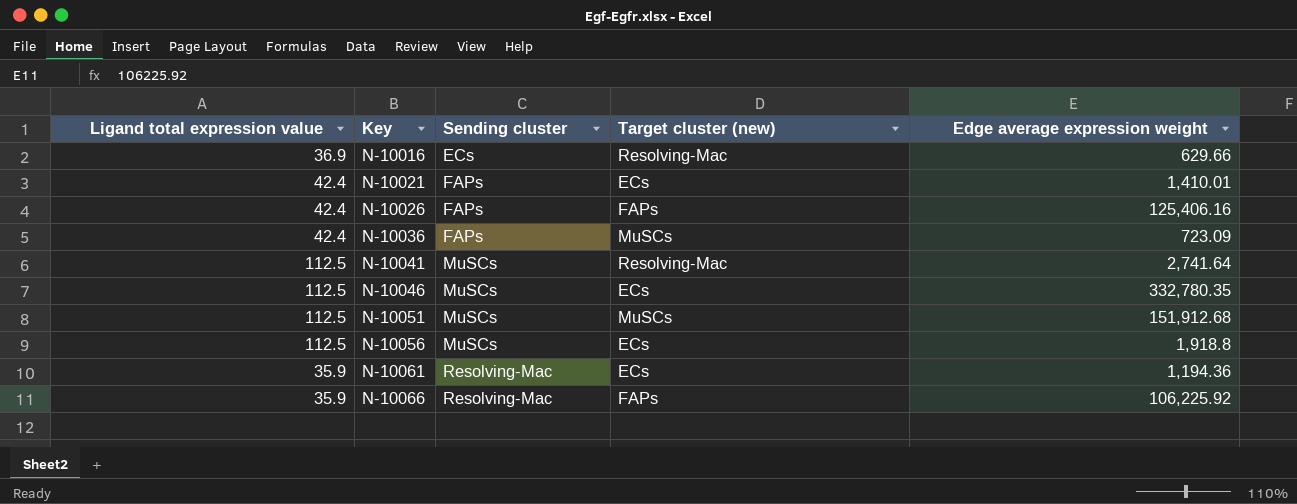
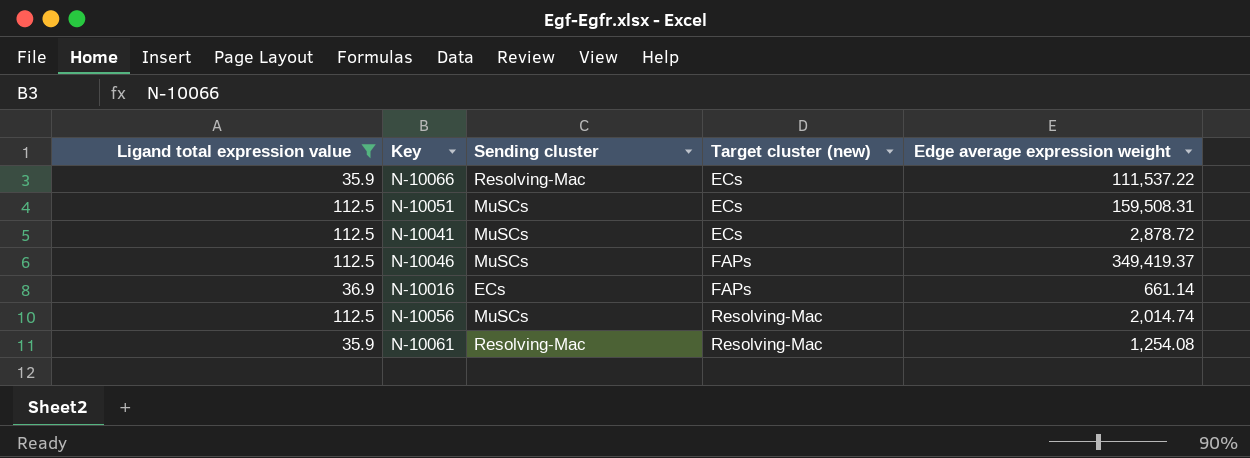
filter: none -> Ligand total expression value != 42.4
row order: Key ascending -> Target cluster (new) ascending
N-10066 | Target cluster (new): FAPs -> ECs
N-10066 | Edge average expression weight: 106,225.92 -> 111,537.22
N-10051 | Target cluster (new): MuSCs -> ECs
N-10051 | Edge average expression weight: 151,912.68 -> 159,508.31
N-10041 | Target cluster (new): Resolving-Mac -> ECs
N-10041 | Edge average expression weight: 2,741.64 -> 2,878.72
N-10046 | Target cluster (new): ECs -> FAPs
N-10046 | Edge average expression weight: 332,780.35 -> 349,419.37
N-10016 | Target cluster (new): Resolving-Mac -> FAPs
N-10016 | Edge average expression weight: 629.66 -> 661.14
N-10056 | Target cluster (new): ECs -> Resolving-Mac
N-10056 | Edge average expression weight: 1,918.8 -> 2,014.74
N-10061 | Target cluster (new): ECs -> Resolving-Mac
N-10061 | Edge average expression weight: 1,194.36 -> 1,254.08

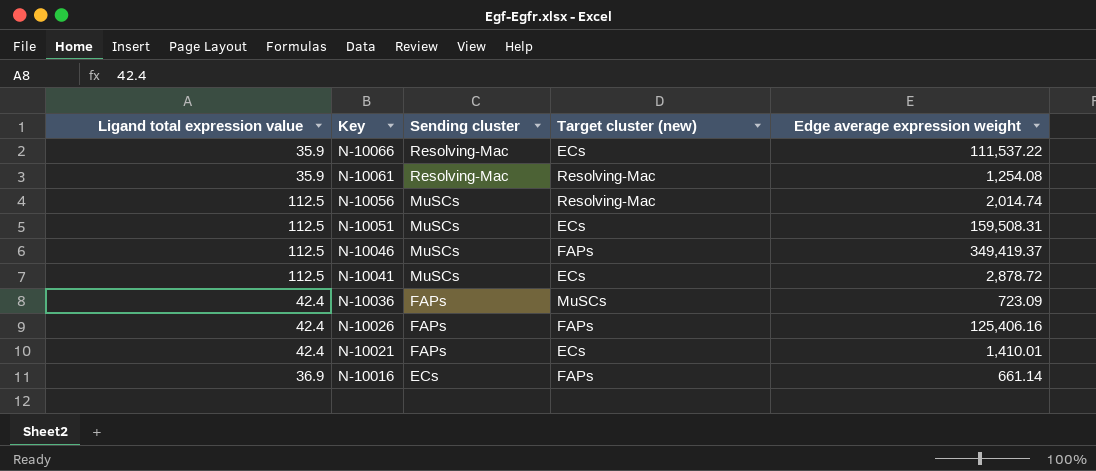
filter: Ligand total expression value != 42.4 -> none
row order: Target cluster (new) ascending -> Key descending

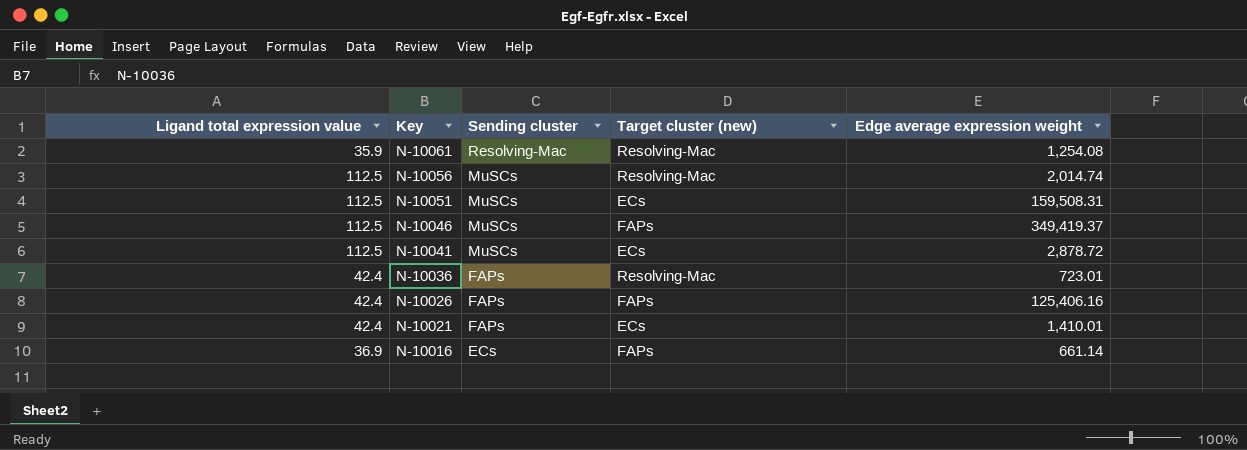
row N-10066: 35.9 | Resolving-Mac | ECs | 111,537.22 -> none
N-10036 | Target cluster (new): MuSCs -> Resolving-Mac
N-10036 | Edge average expression weight: 723.09 -> 723.01

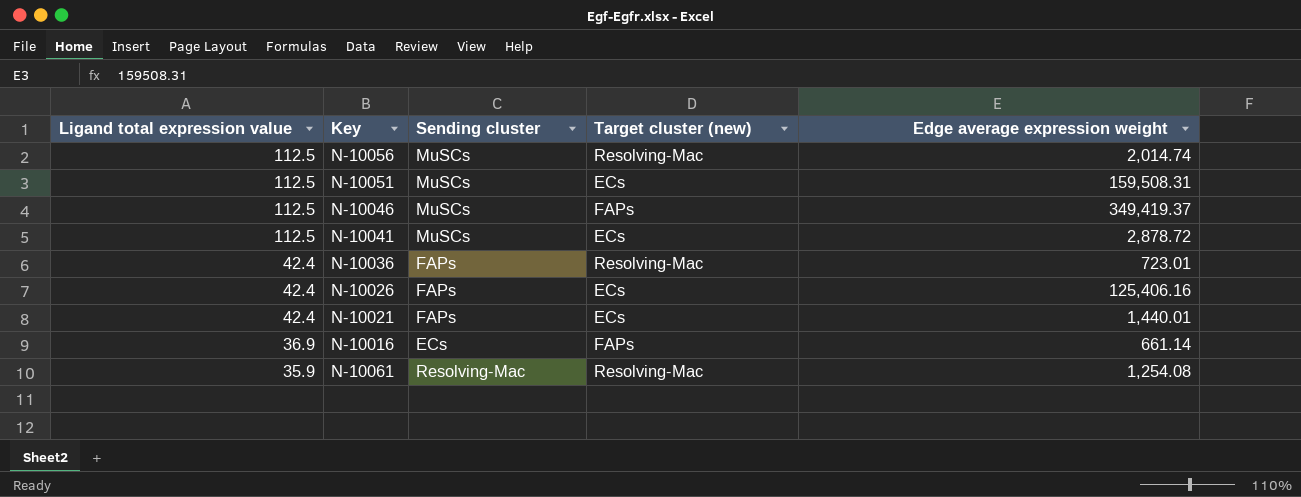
row order: Key descending -> Ligand total expression value descending
N-10026 | Target cluster (new): FAPs -> ECs
N-10021 | Edge average expression weight: 1,410.01 -> 1,440.01

